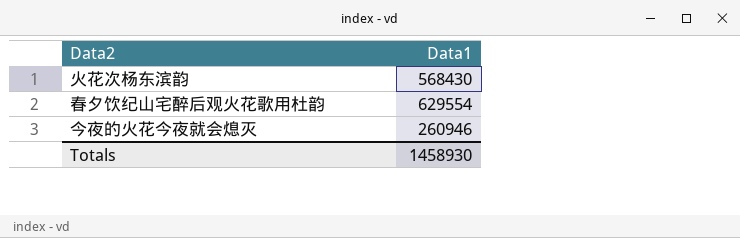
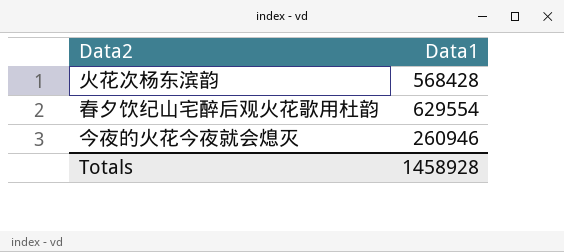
火花次杨东滨韵 | Data1: 568430 -> 568428
Totals | Data1: 1458930 -> 1458928

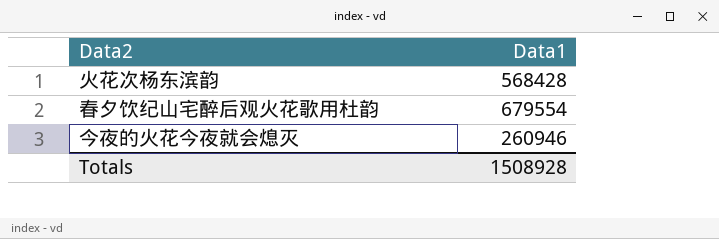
春夕饮纪山宅醉后观火花歌用杜韵 | Data1: 629554 -> 679554
Totals | Data1: 1458928 -> 1508928

